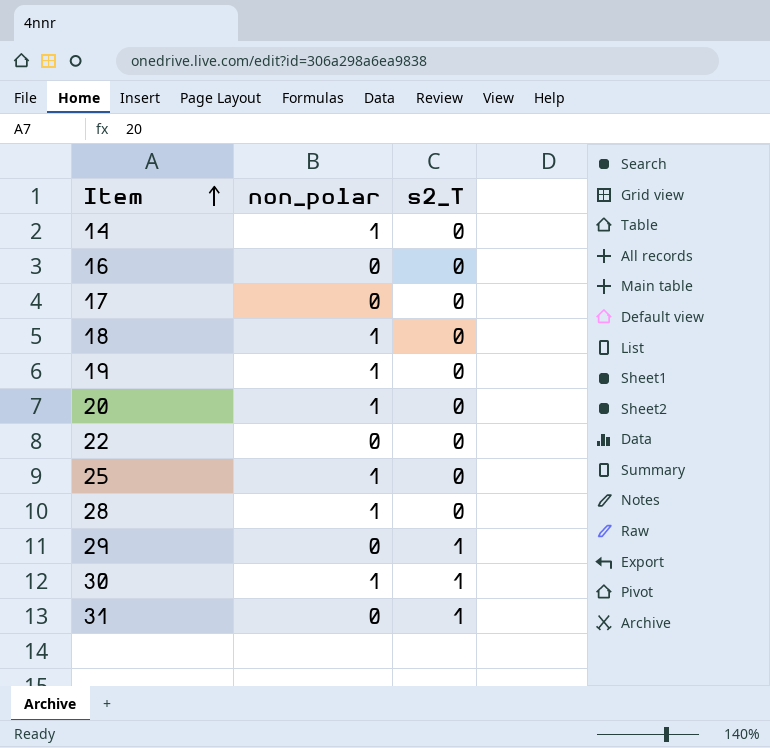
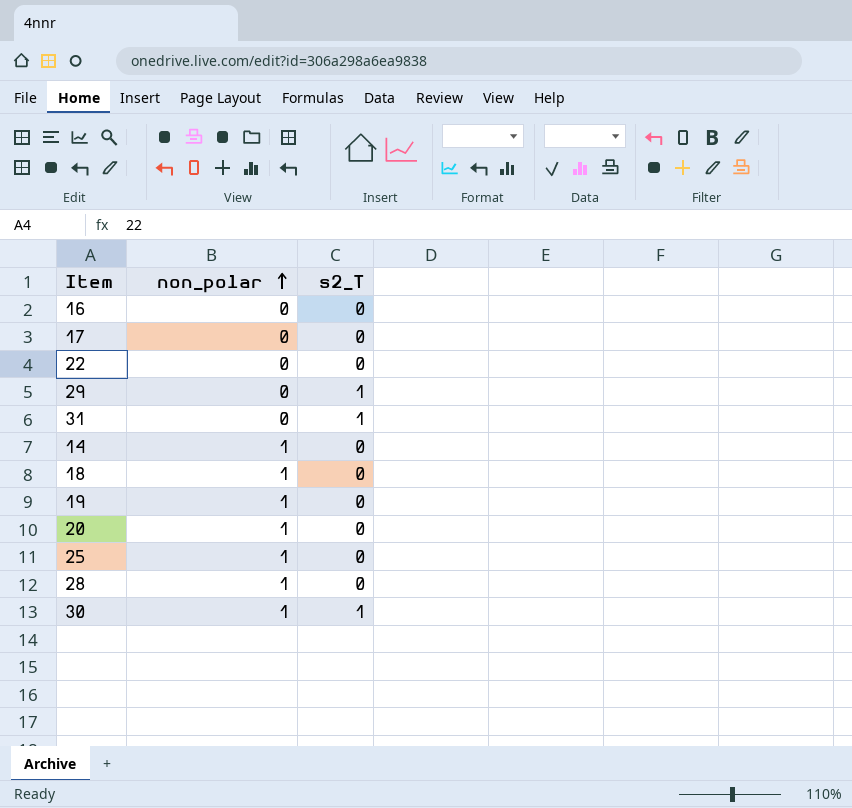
row order: Item ascending -> non_polar ascending

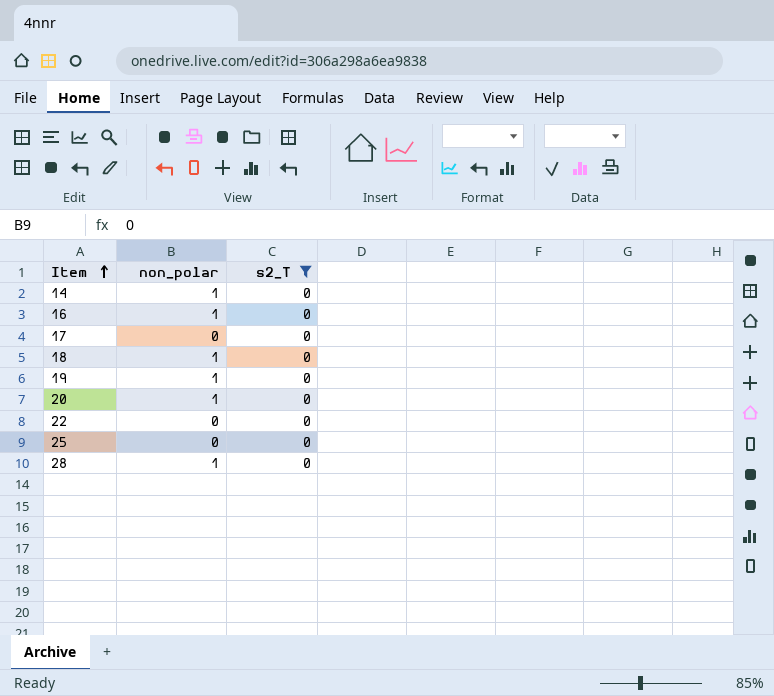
filter: none -> s2_T = 0
row order: non_polar ascending -> Item ascending
16 | non_polar: 0 -> 1
25 | non_polar: 1 -> 0

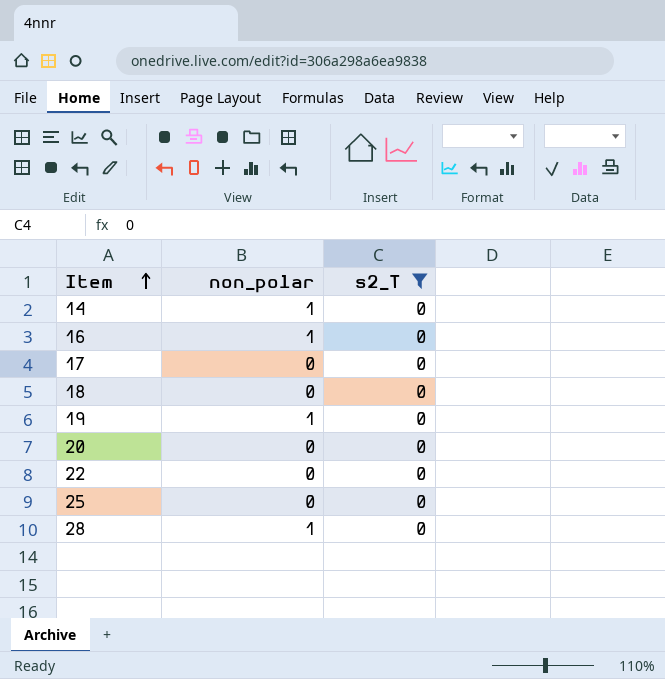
18 | non_polar: 1 -> 0
20 | non_polar: 1 -> 0

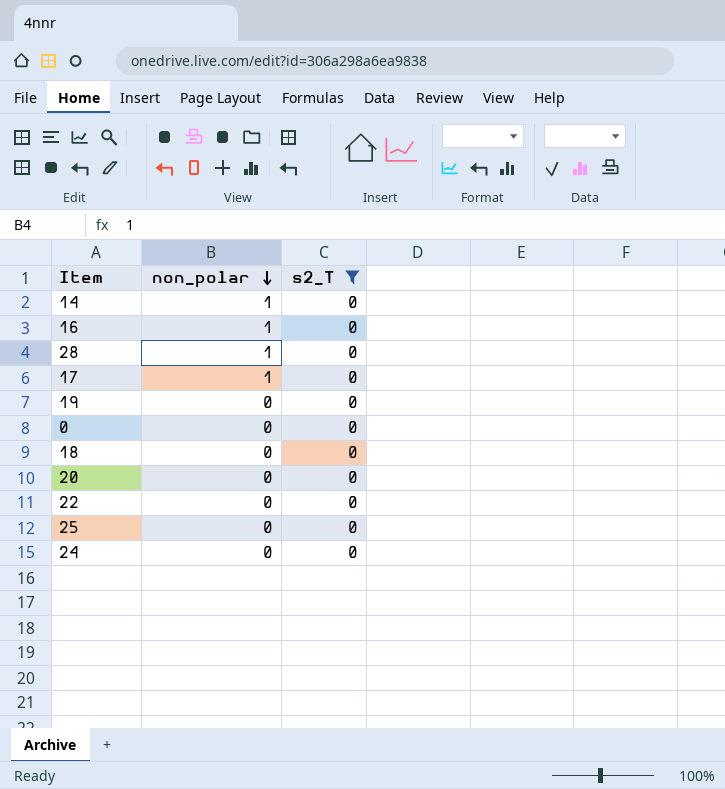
row order: Item ascending -> non_polar descending
17 | non_polar: 0 -> 1
19 | non_polar: 1 -> 0
row 0: none -> 0 | 0
row 24: none -> 0 | 0

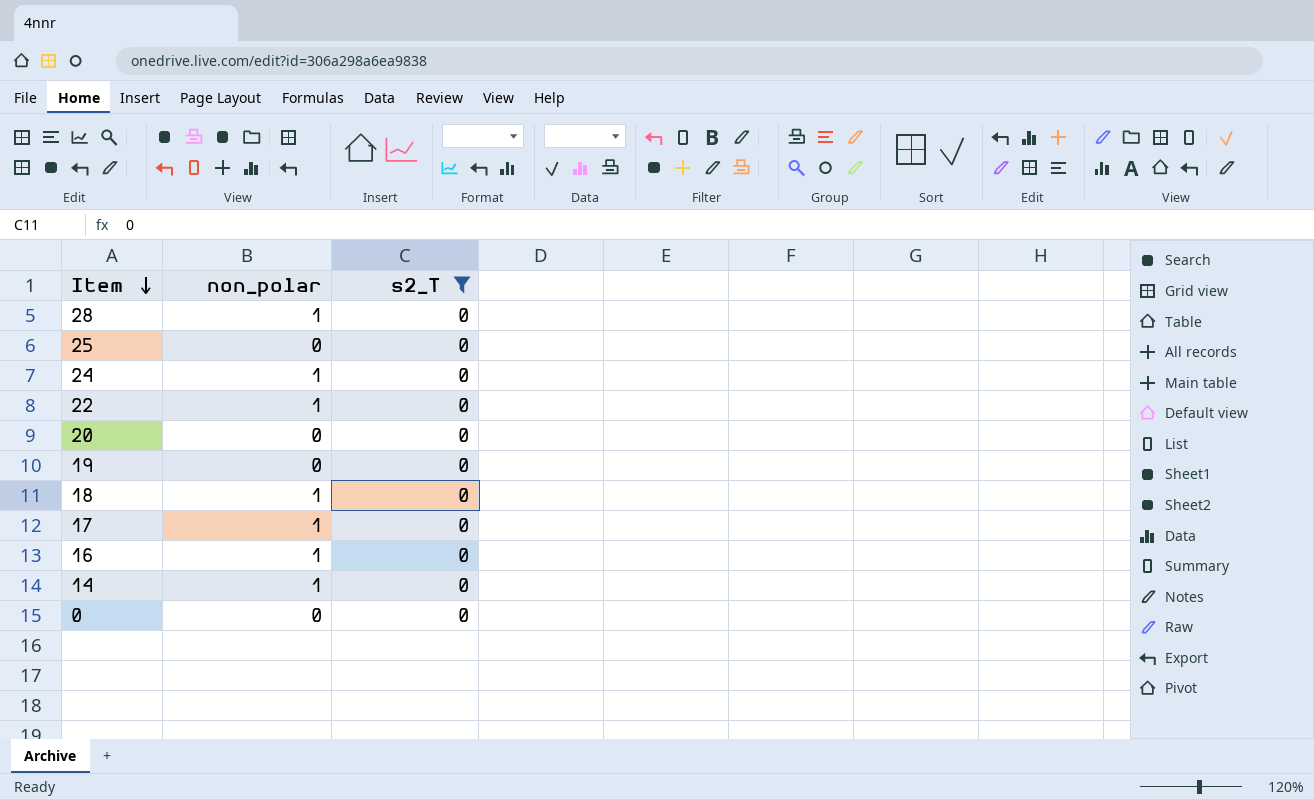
row order: non_polar descending -> Item descending
24 | non_polar: 0 -> 1
22 | non_polar: 0 -> 1
18 | non_polar: 0 -> 1

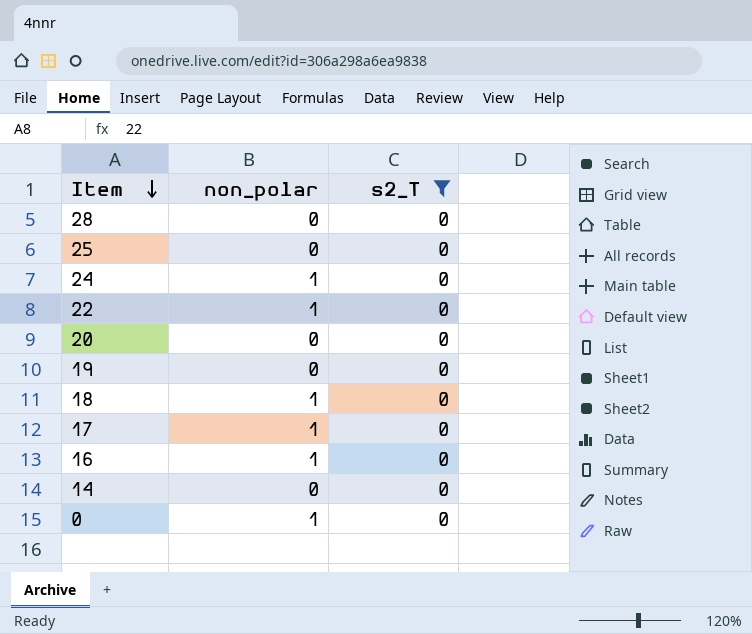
28 | non_polar: 1 -> 0
14 | non_polar: 1 -> 0
0 | non_polar: 0 -> 1

